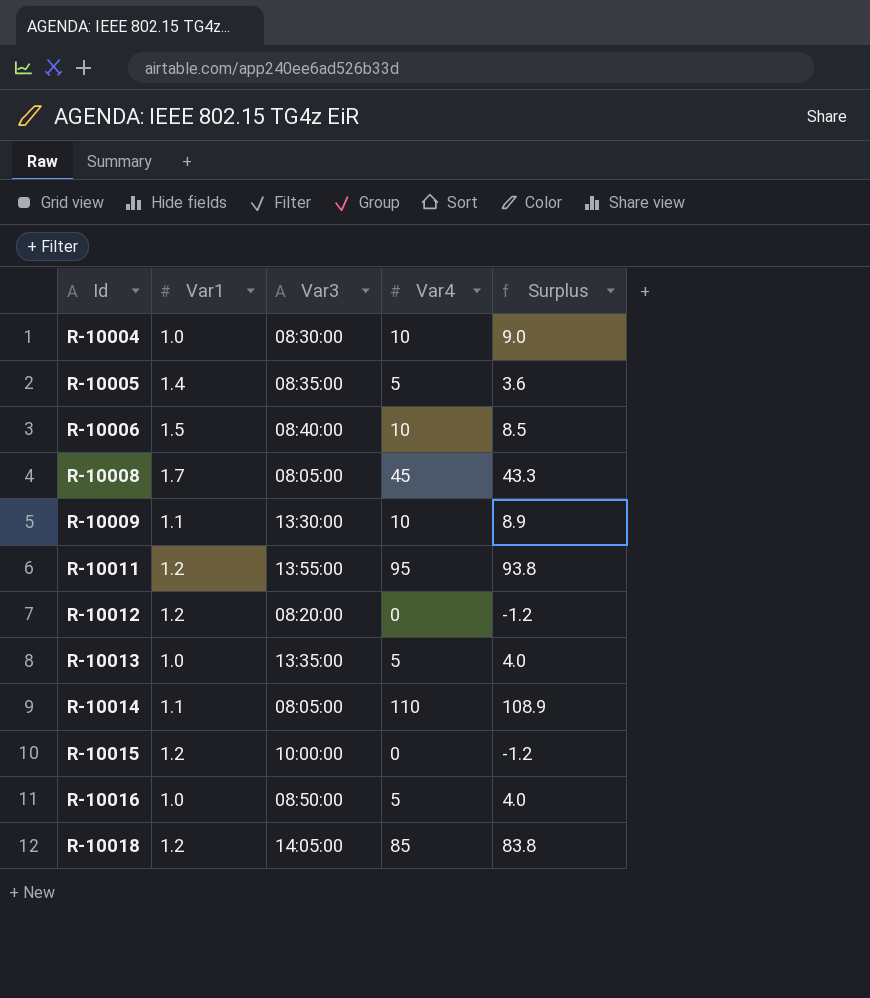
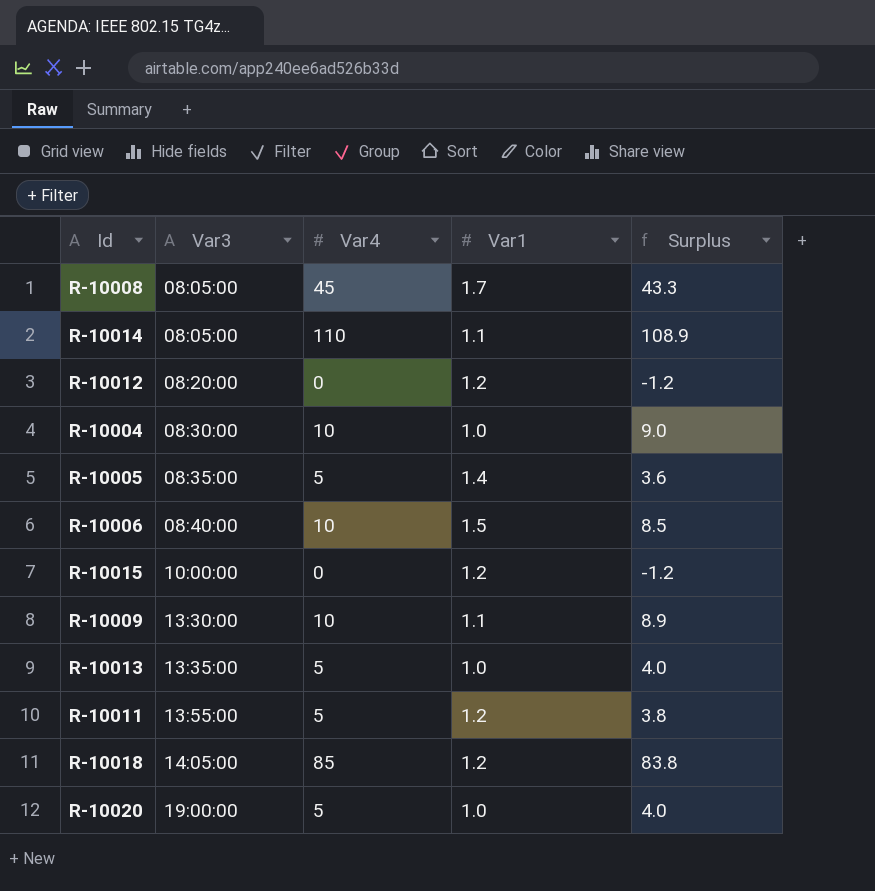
row order: Id ascending -> Var3 ascending
column Var1 | position: 2 -> 4
row R-10016: 1.0 | 08:50:00 | 5 | 4.0 -> none
R-10011 | Var4: 95 -> 5
R-10011 | Surplus: 93.8 -> 3.8
row R-10020: none -> 19:00:00 | 5 | 1.0 | 4.0

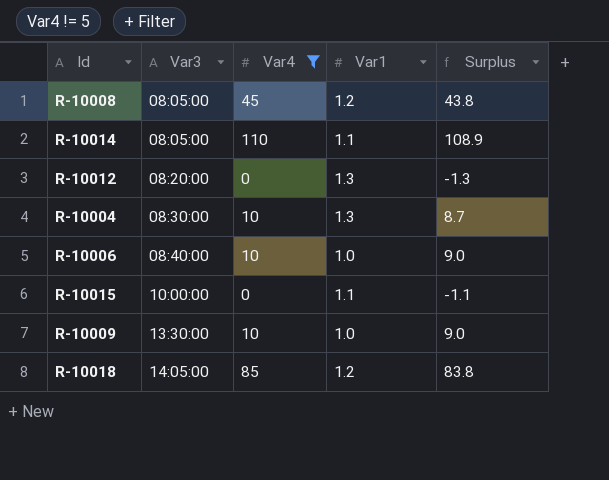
filter: none -> Var4 != 5
R-10008 | Var1: 1.7 -> 1.2
R-10008 | Surplus: 43.3 -> 43.8
R-10012 | Var1: 1.2 -> 1.3
R-10012 | Surplus: -1.2 -> -1.3
R-10004 | Var1: 1.0 -> 1.3
R-10004 | Surplus: 9.0 -> 8.7
R-10006 | Var1: 1.5 -> 1.0
R-10006 | Surplus: 8.5 -> 9.0
R-10015 | Var1: 1.2 -> 1.1
R-10015 | Surplus: -1.2 -> -1.1
R-10009 | Var1: 1.1 -> 1.0
R-10009 | Surplus: 8.9 -> 9.0

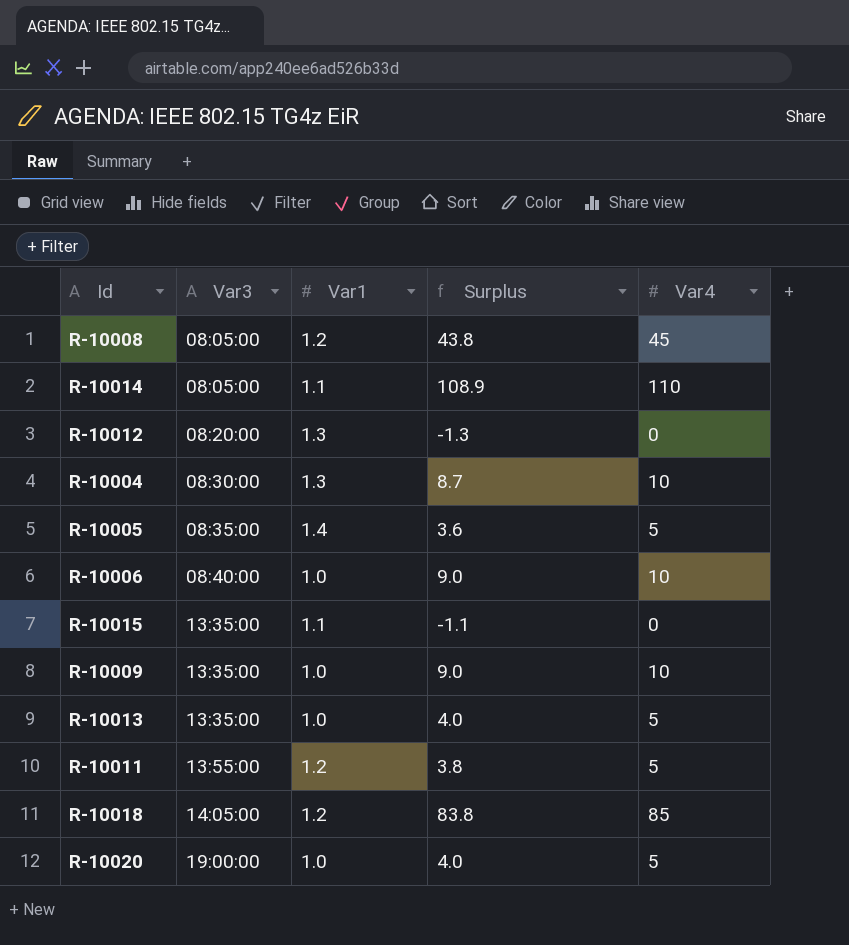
filter: Var4 != 5 -> none
column Var4 | position: 3 -> 5
R-10015 | Var3: 10:00:00 -> 13:35:00
R-10009 | Var3: 13:30:00 -> 13:35:00

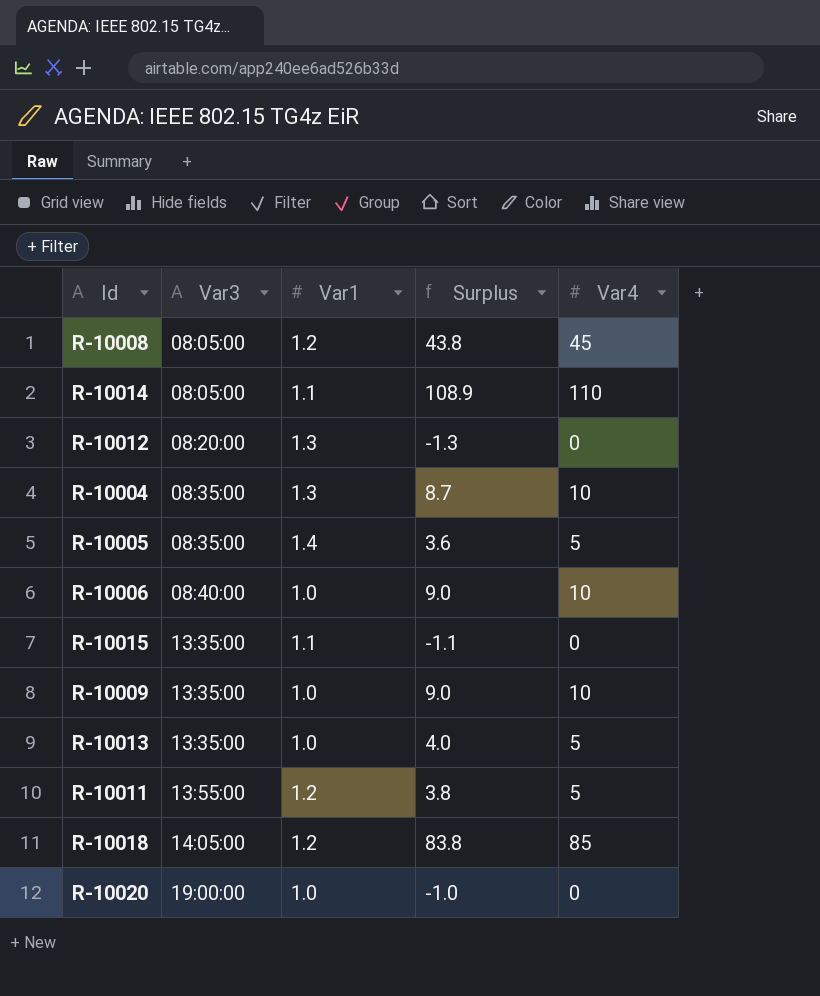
R-10004 | Var3: 08:30:00 -> 08:35:00
R-10020 | Surplus: 4.0 -> -1.0
R-10020 | Var4: 5 -> 0

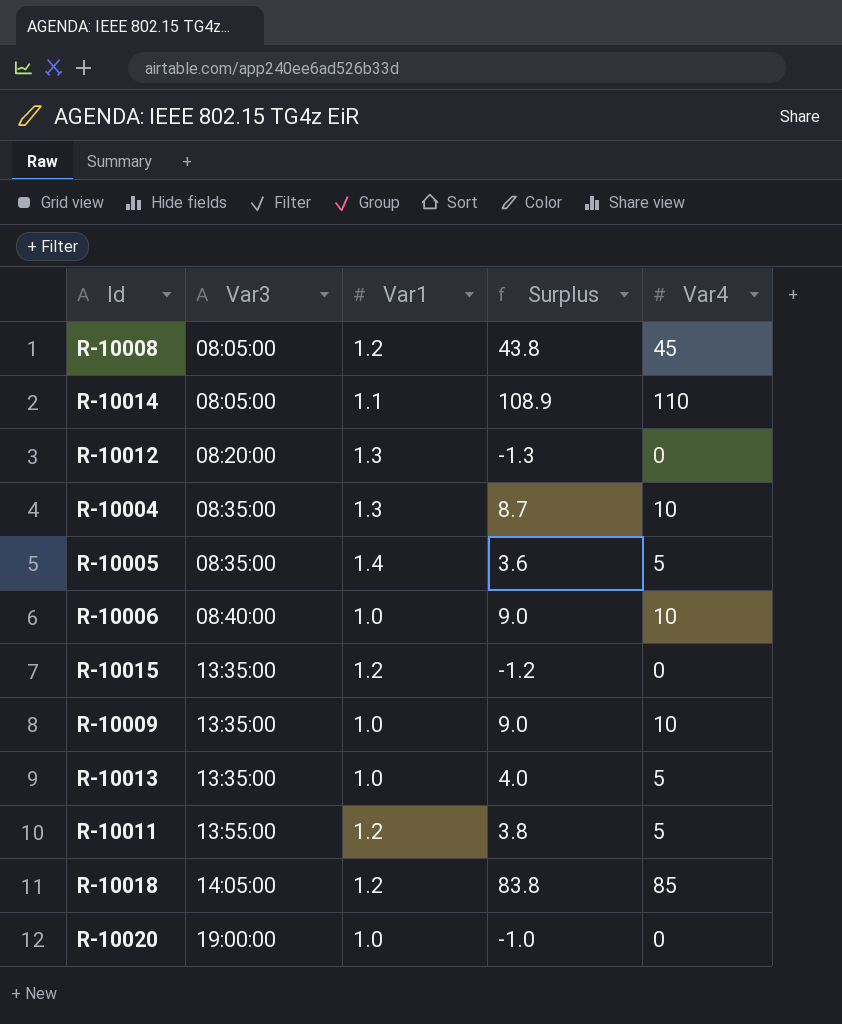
R-10015 | Var1: 1.1 -> 1.2
R-10015 | Surplus: -1.1 -> -1.2

